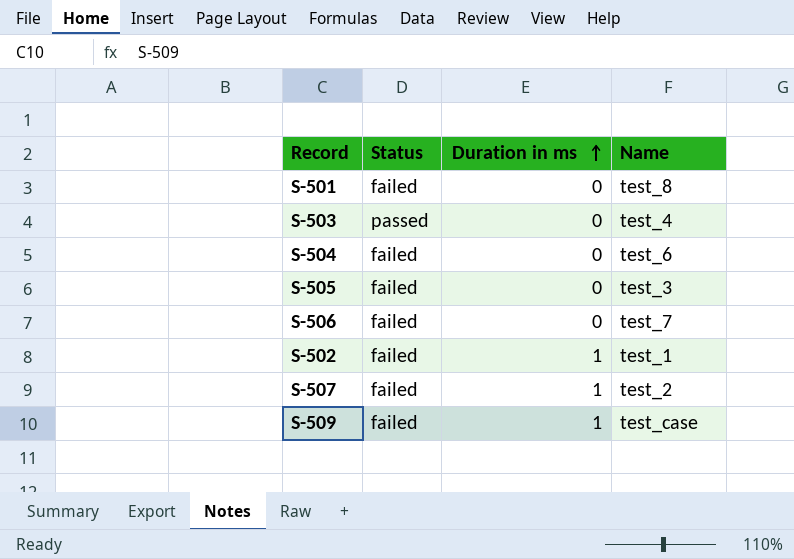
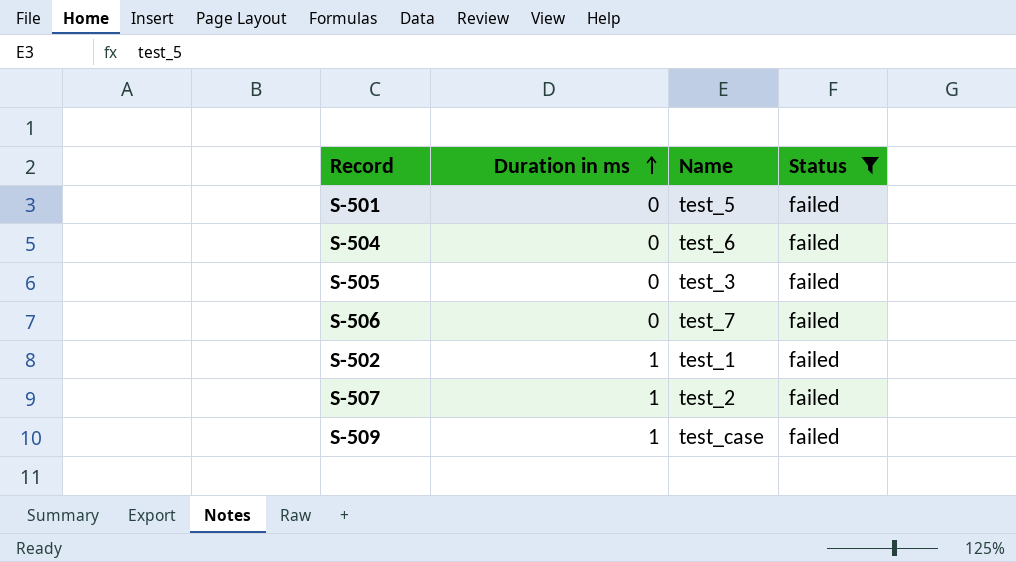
filter: none -> Status = failed
column Status | position: 2 -> 4
S-501 | Name: test_8 -> test_5

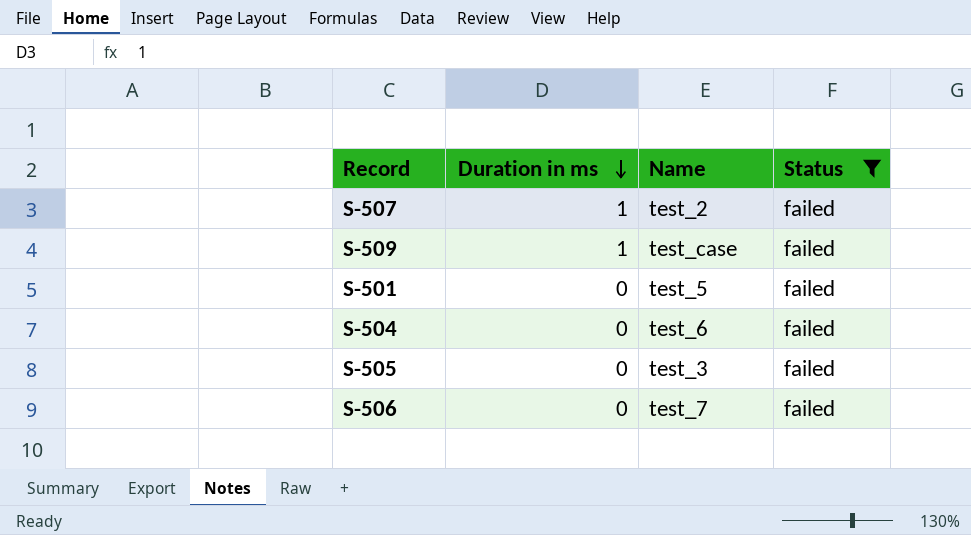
row order: Duration in ms ascending -> Duration in ms descending
row S-502: 1 | test_1 | failed -> none

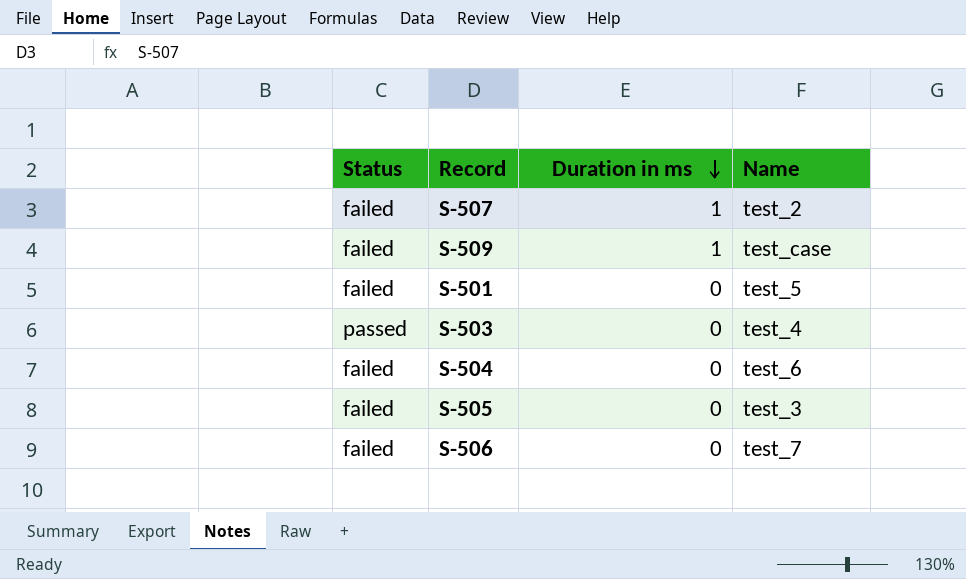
filter: Status = failed -> none
column Status | position: 4 -> 1

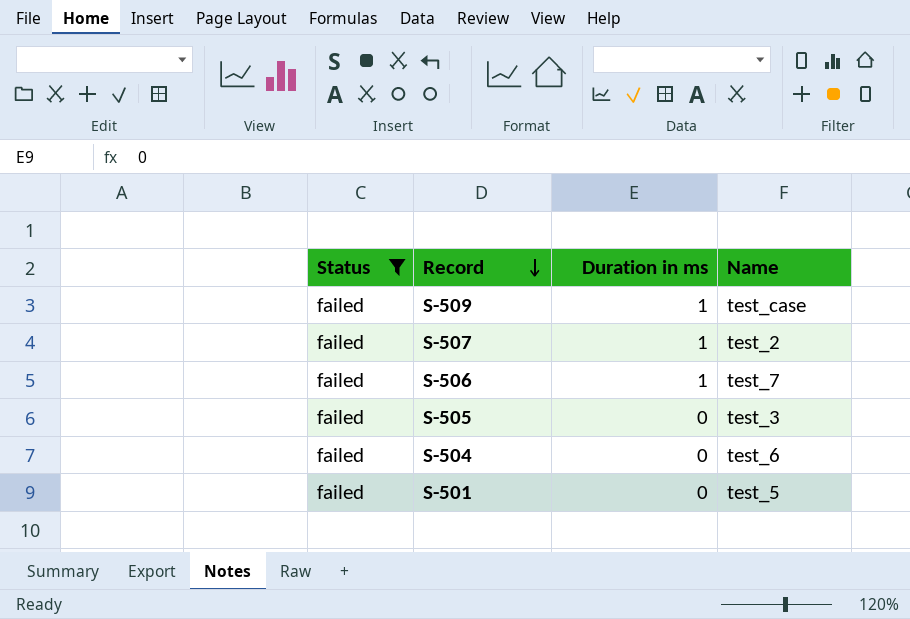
filter: none -> Status = failed
row order: Duration in ms descending -> Record descending
S-506 | Duration in ms: 0 -> 1

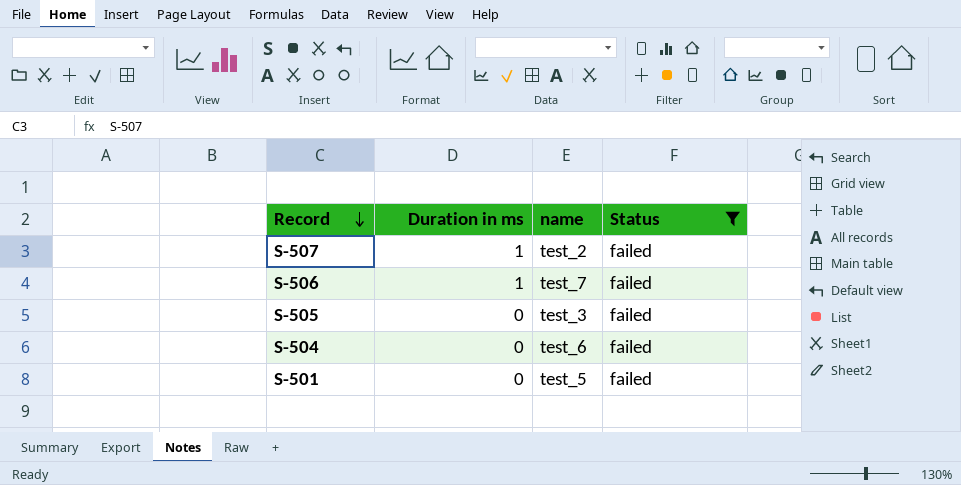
column name: Name -> name
column Status | position: 1 -> 4
row S-509: failed | 1 | test_case -> none

